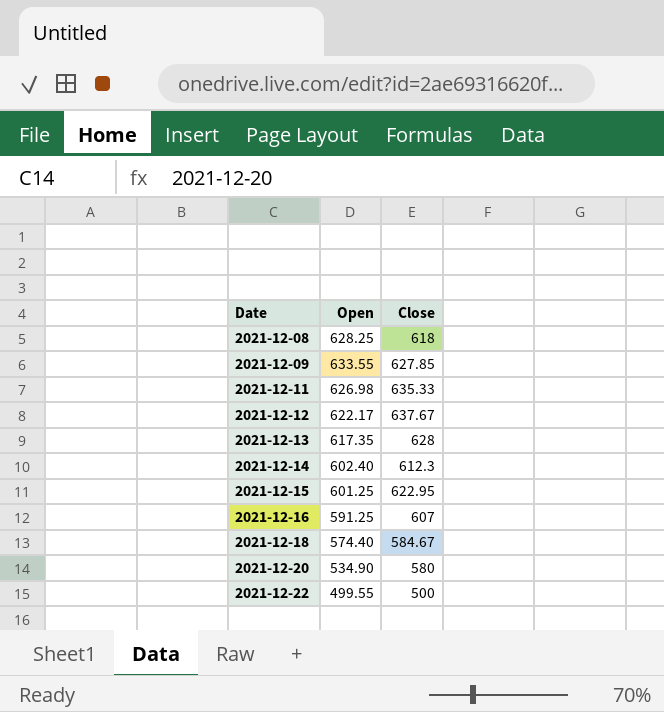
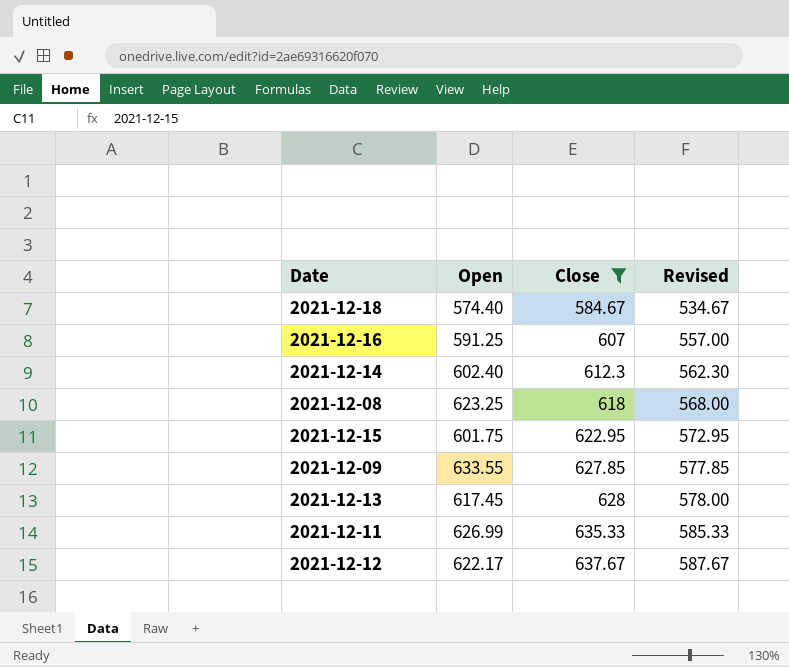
filter: none -> Close >= 584.67
row order: Date ascending -> Close ascending
column Revised | formula: none -> [Close] - 50
2021-12-08 | Open: 628.25 -> 623.25
2021-12-15 | Open: 601.25 -> 601.75
2021-12-13 | Open: 617.35 -> 617.45
2021-12-11 | Open: 626.98 -> 626.99

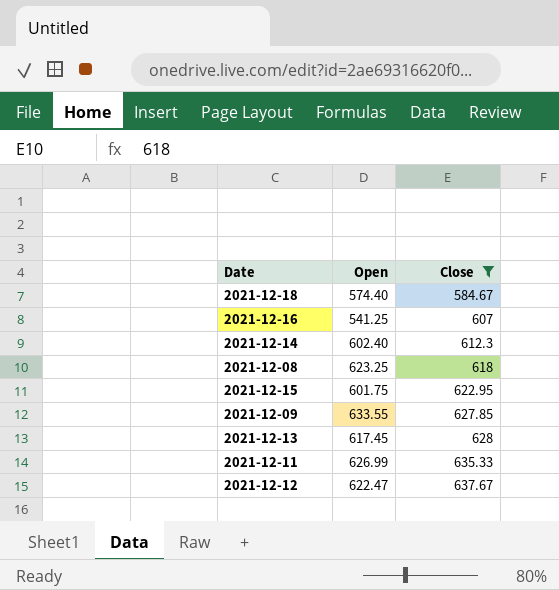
column Revised | formula: [Close] - 50 -> none
2021-12-16 | Open: 591.25 -> 541.25
2021-12-12 | Open: 622.17 -> 622.47

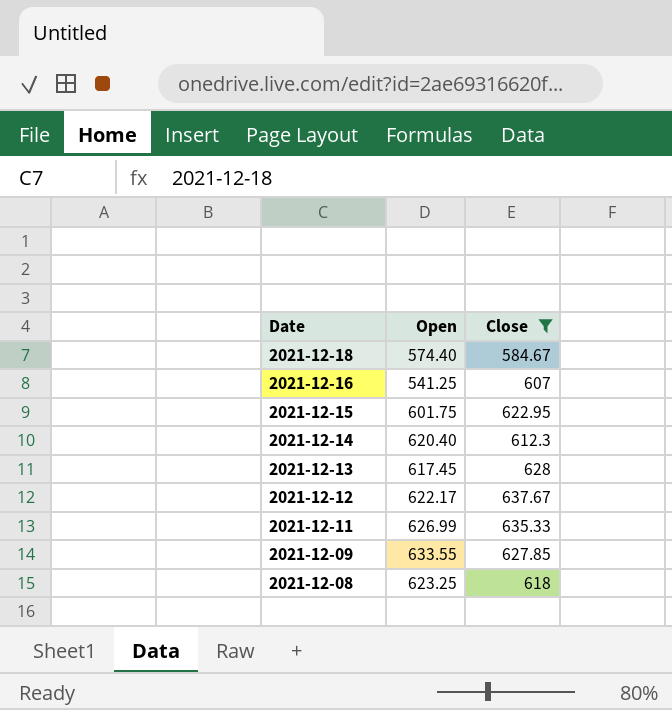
row order: Close ascending -> Date descending
2021-12-14 | Open: 602.40 -> 620.40
2021-12-12 | Open: 622.47 -> 622.17

